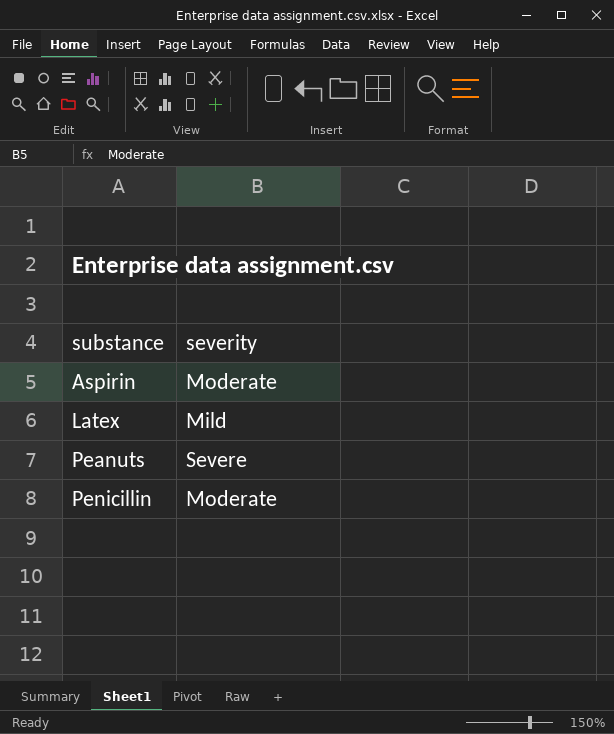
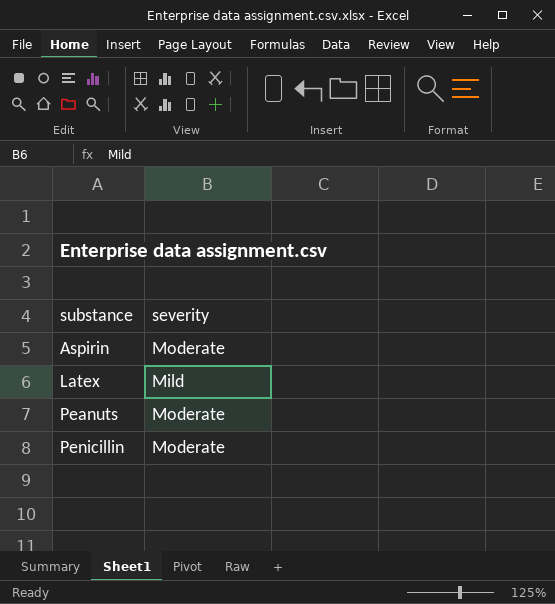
Peanuts | severity: Severe -> Moderate

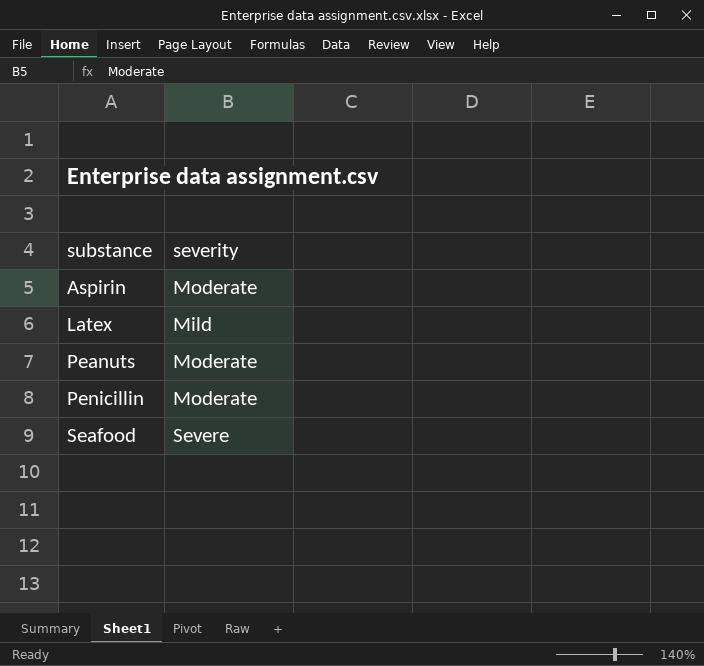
row Seafood: none -> Severe

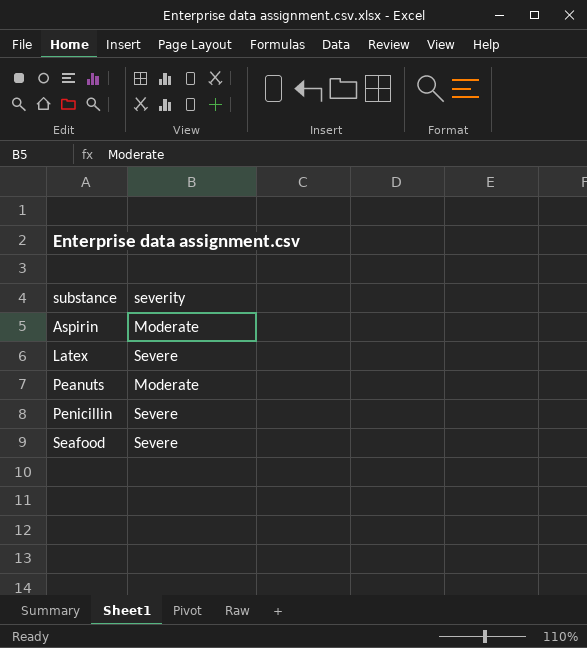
Latex | severity: Mild -> Severe
Penicillin | severity: Moderate -> Severe

